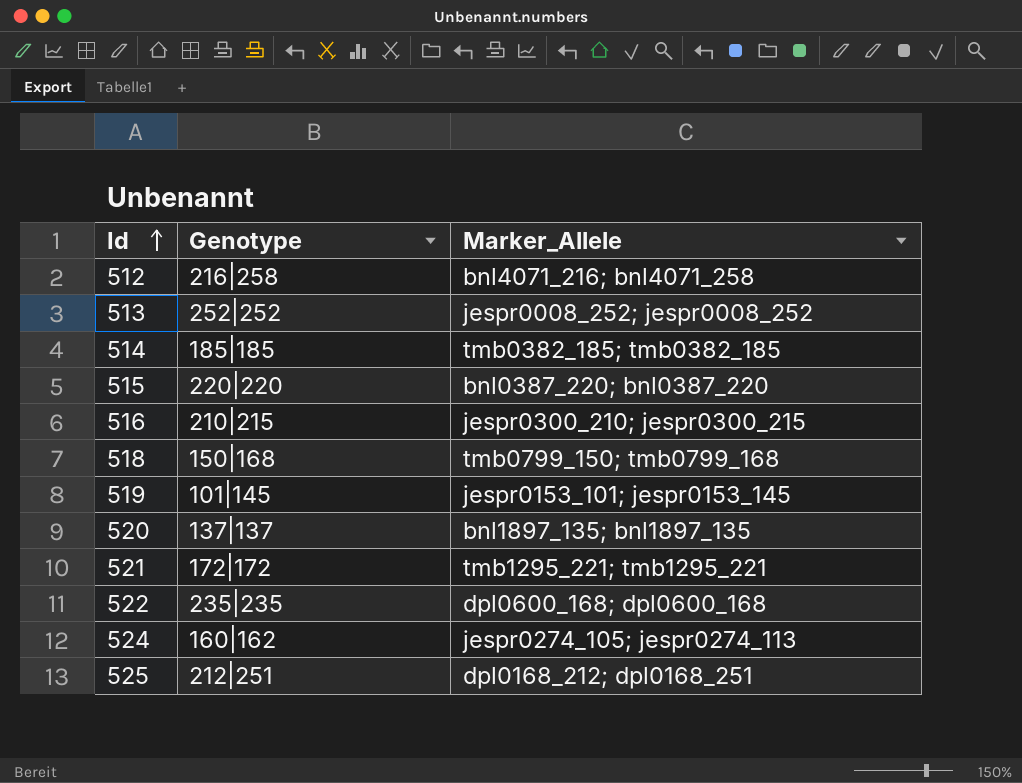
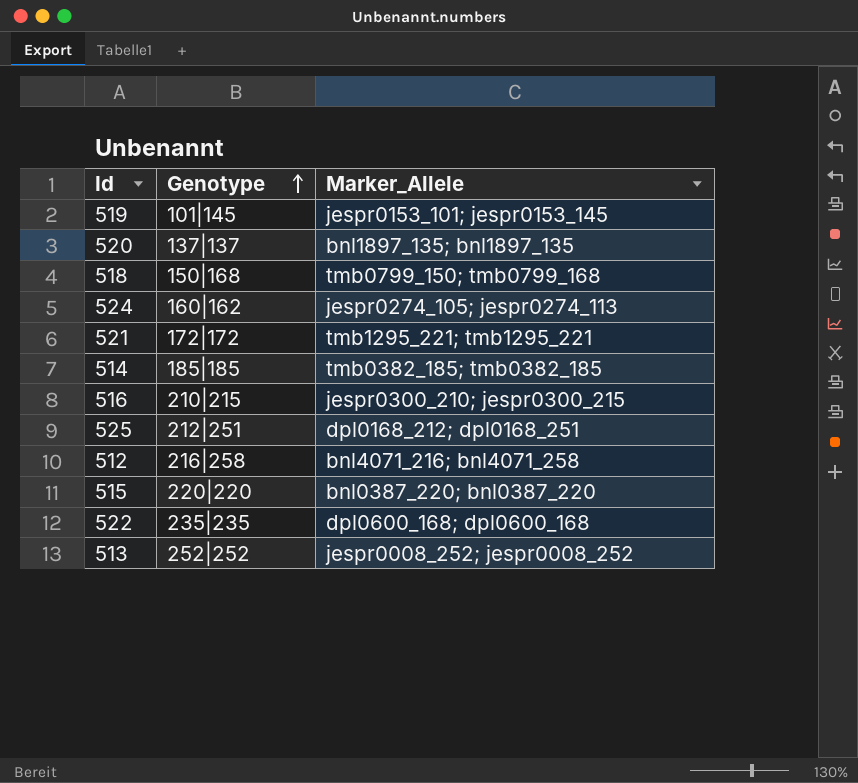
row order: Id ascending -> Genotype ascending

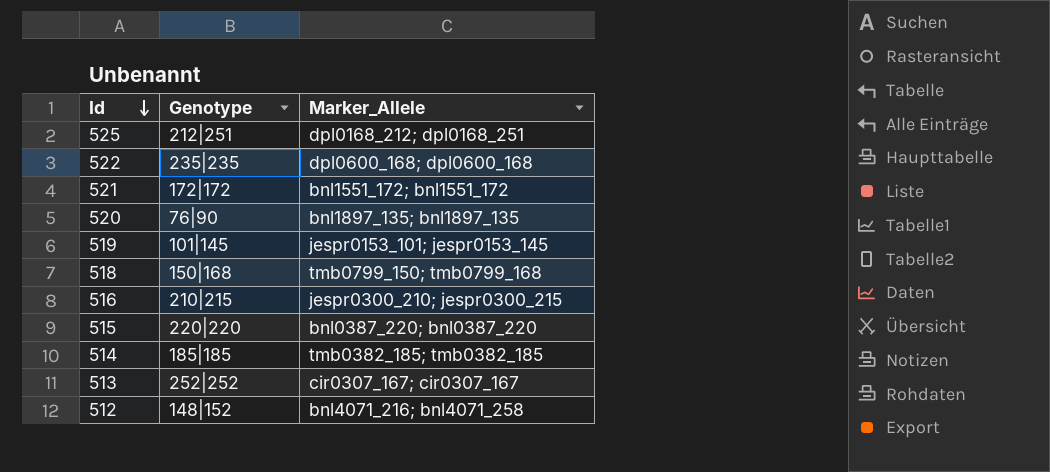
row order: Genotype ascending -> Id descending
row 524: 160|162 | jespr0274_105; jespr0274_113 -> none
521 | Marker_Allele: tmb1295_221; tmb1295_221 -> bnl1551_172; bnl1551_172
520 | Genotype: 137|137 -> 76|90
513 | Marker_Allele: jespr0008_252; jespr0008_252 -> cir0307_167; cir0307_167
512 | Genotype: 216|258 -> 148|152

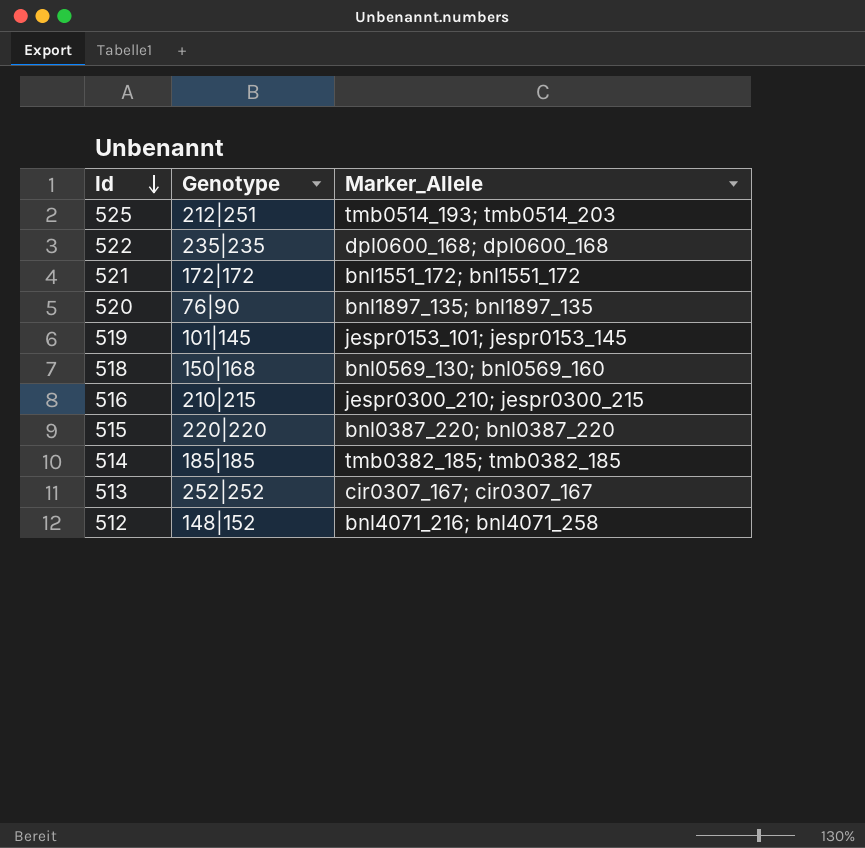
525 | Marker_Allele: dpl0168_212; dpl0168_251 -> tmb0514_193; tmb0514_203
518 | Marker_Allele: tmb0799_150; tmb0799_168 -> bnl0569_130; bnl0569_160

